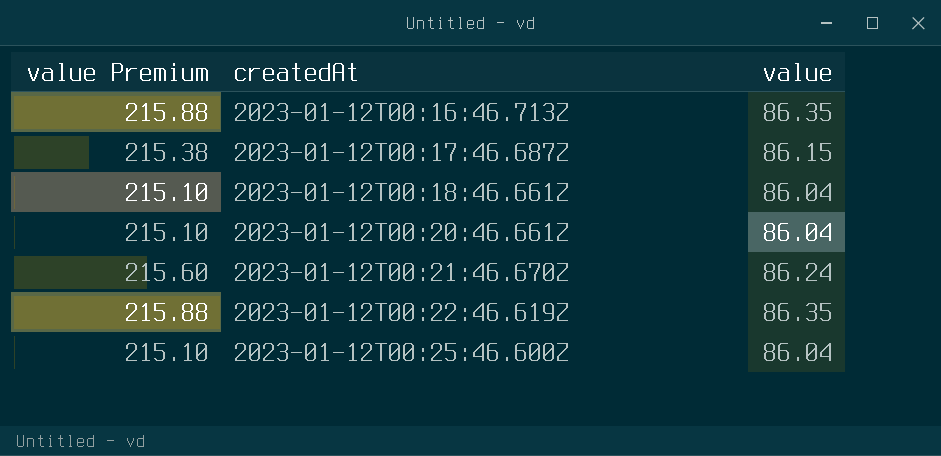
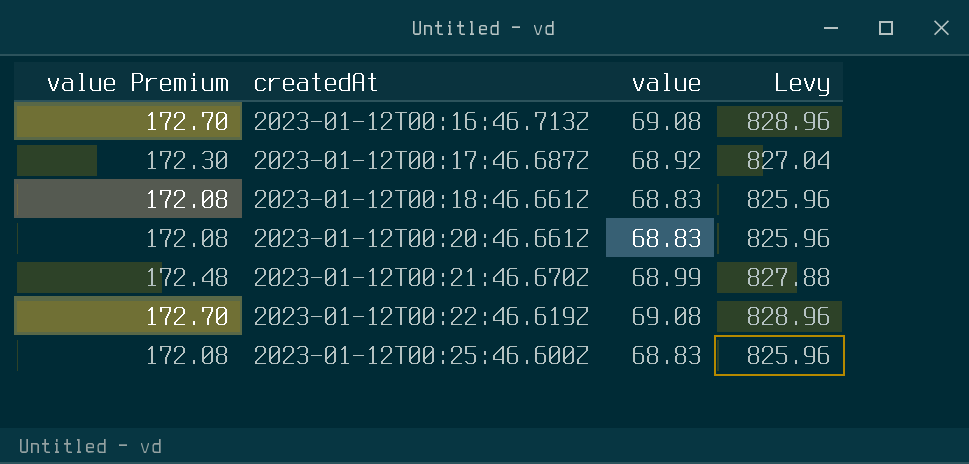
column Levy | formula: none -> [value] * 12
2023-01-12T00:16:46.713Z | value Premium: 215.88 -> 172.70
2023-01-12T00:16:46.713Z | value: 86.35 -> 69.08
2023-01-12T00:17:46.687Z | value Premium: 215.38 -> 172.30
2023-01-12T00:17:46.687Z | value: 86.15 -> 68.92
2023-01-12T00:18:46.661Z | value Premium: 215.10 -> 172.08
2023-01-12T00:18:46.661Z | value: 86.04 -> 68.83
2023-01-12T00:20:46.661Z | value Premium: 215.10 -> 172.08
2023-01-12T00:20:46.661Z | value: 86.04 -> 68.83
2023-01-12T00:21:46.670Z | value Premium: 215.60 -> 172.48
2023-01-12T00:21:46.670Z | value: 86.24 -> 68.99
2023-01-12T00:22:46.619Z | value Premium: 215.88 -> 172.70
2023-01-12T00:22:46.619Z | value: 86.35 -> 69.08
2023-01-12T00:25:46.600Z | value Premium: 215.10 -> 172.08
2023-01-12T00:25:46.600Z | value: 86.04 -> 68.83

